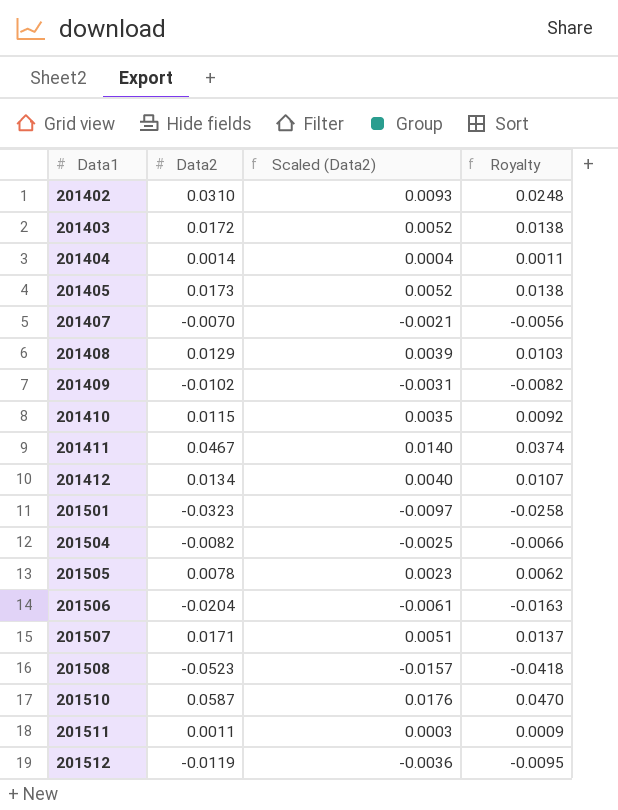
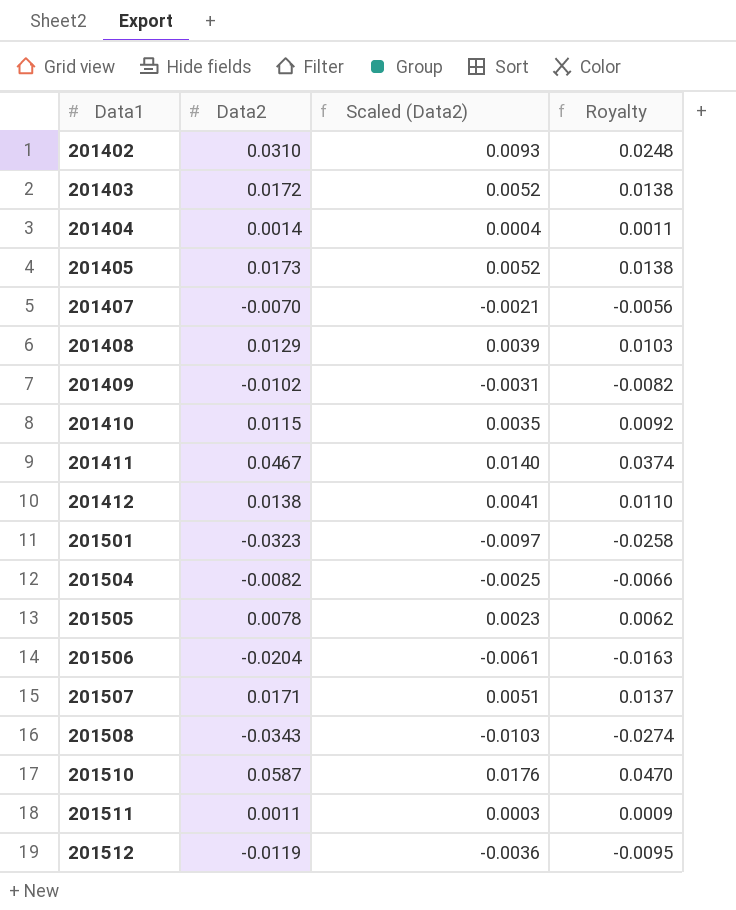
201412 | Data2: 0.0134 -> 0.0138
201412 | Scaled (Data2): 0.0040 -> 0.0041
201412 | Royalty: 0.0107 -> 0.0110
201508 | Data2: -0.0523 -> -0.0343
201508 | Scaled (Data2): -0.0157 -> -0.0103
201508 | Royalty: -0.0418 -> -0.0274

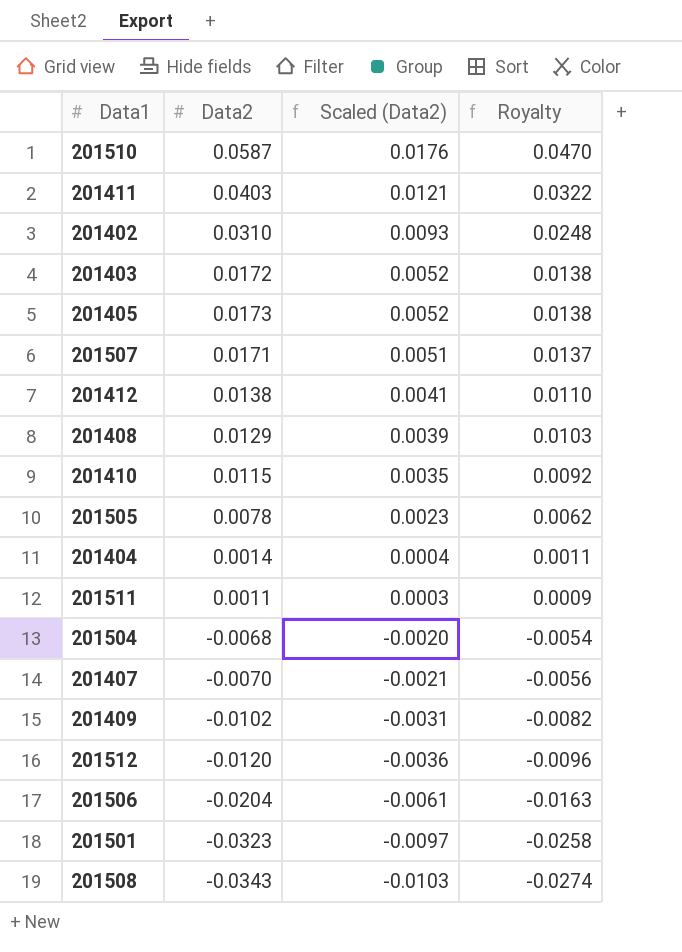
row order: Data1 ascending -> Scaled (Data2) descending
201411 | Data2: 0.0467 -> 0.0403
201411 | Scaled (Data2): 0.0140 -> 0.0121
201411 | Royalty: 0.0374 -> 0.0322
201504 | Data2: -0.0082 -> -0.0068
201504 | Scaled (Data2): -0.0025 -> -0.0020
201504 | Royalty: -0.0066 -> -0.0054
201512 | Data2: -0.0119 -> -0.0120
201512 | Royalty: -0.0095 -> -0.0096

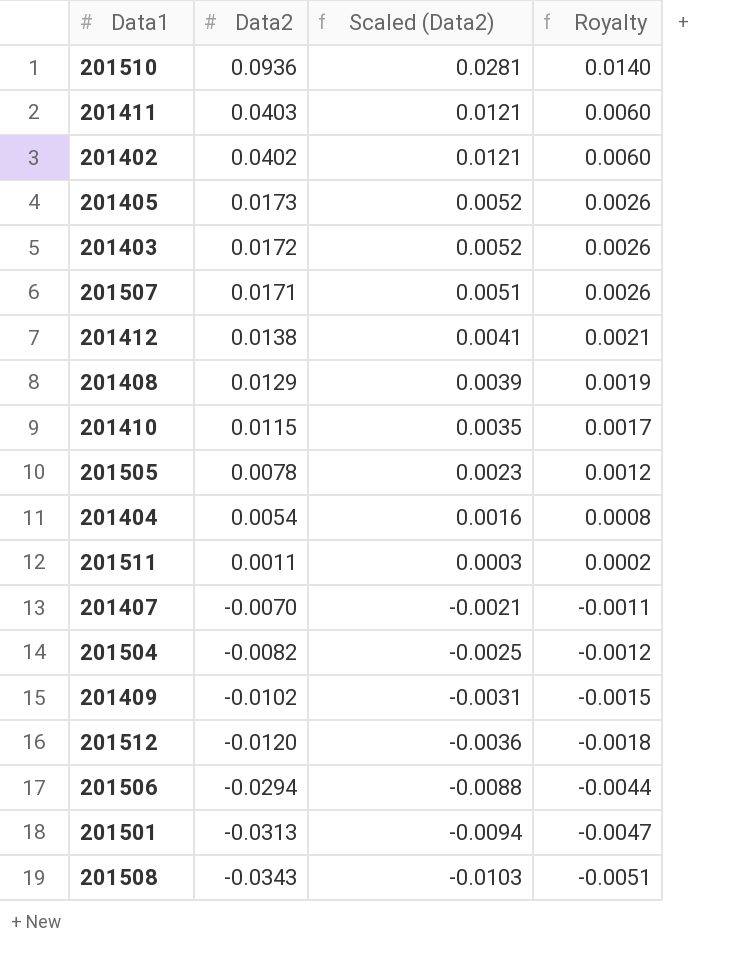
row order: Scaled (Data2) descending -> Data2 descending
column Royalty | formula: [Data2] * 0.8 -> [Data2] * 0.15
201510 | Data2: 0.0587 -> 0.0936
201510 | Scaled (Data2): 0.0176 -> 0.0281
201402 | Data2: 0.0310 -> 0.0402
201402 | Scaled (Data2): 0.0093 -> 0.0121
201404 | Data2: 0.0014 -> 0.0054
201404 | Scaled (Data2): 0.0004 -> 0.0016
201504 | Data2: -0.0068 -> -0.0082
201504 | Scaled (Data2): -0.0020 -> -0.0025
201506 | Data2: -0.0204 -> -0.0294
201506 | Scaled (Data2): -0.0061 -> -0.0088
201501 | Data2: -0.0323 -> -0.0313
201501 | Scaled (Data2): -0.0097 -> -0.0094

